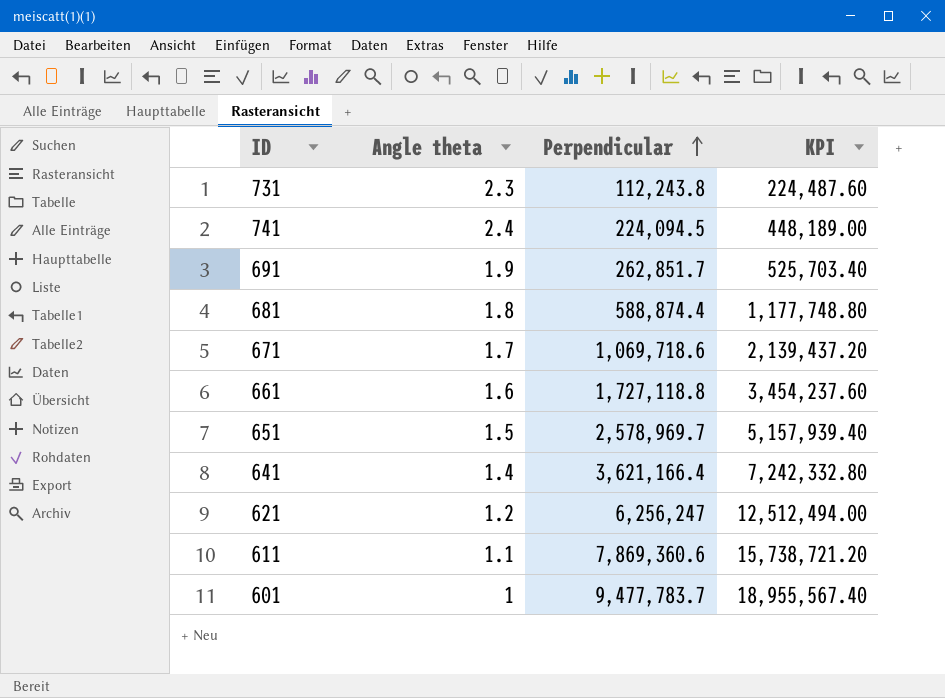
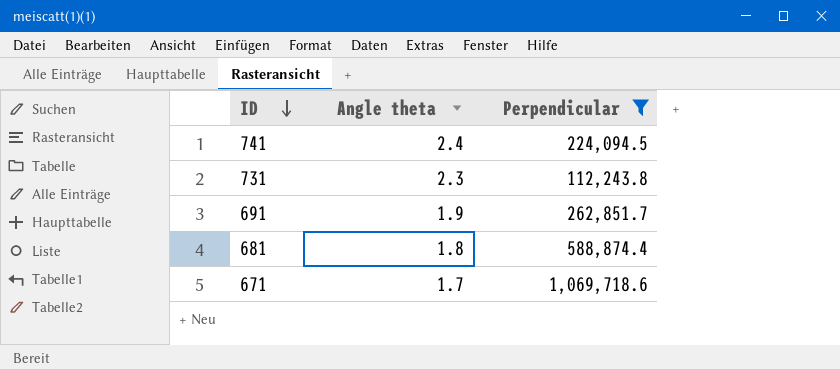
filter: none -> Perpendicular <= 1,069,718.6
row order: Perpendicular ascending -> ID descending
column KPI | formula: [Perpendicular] * 2 -> none

